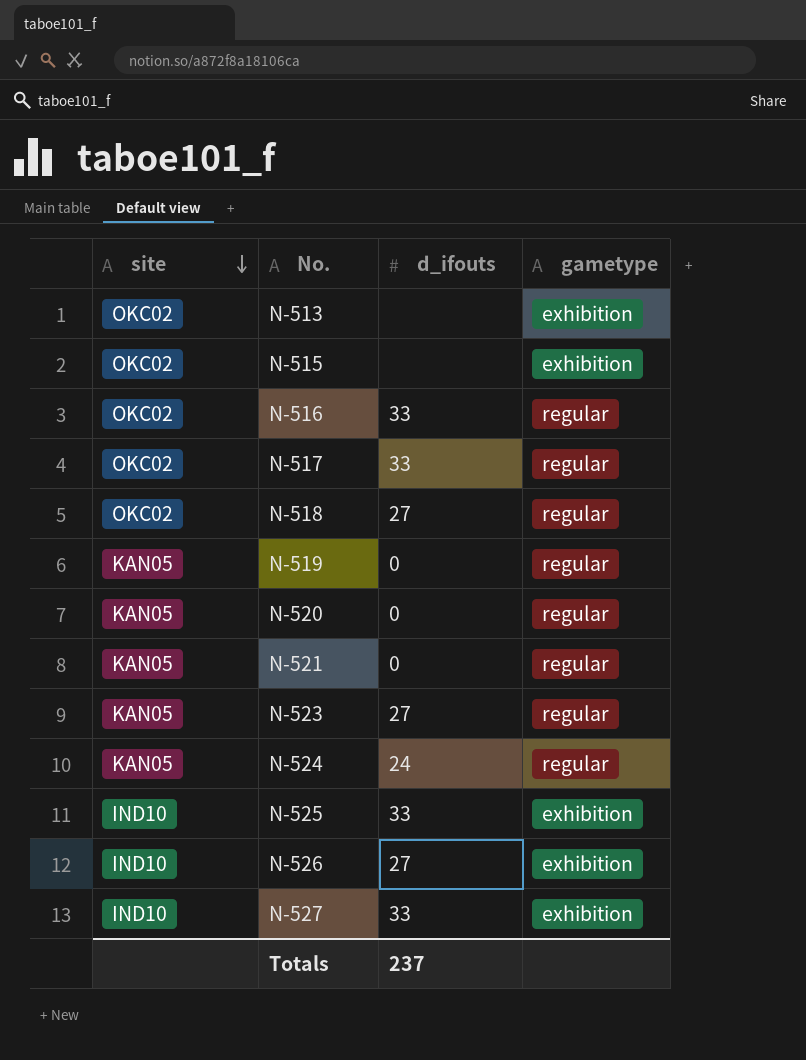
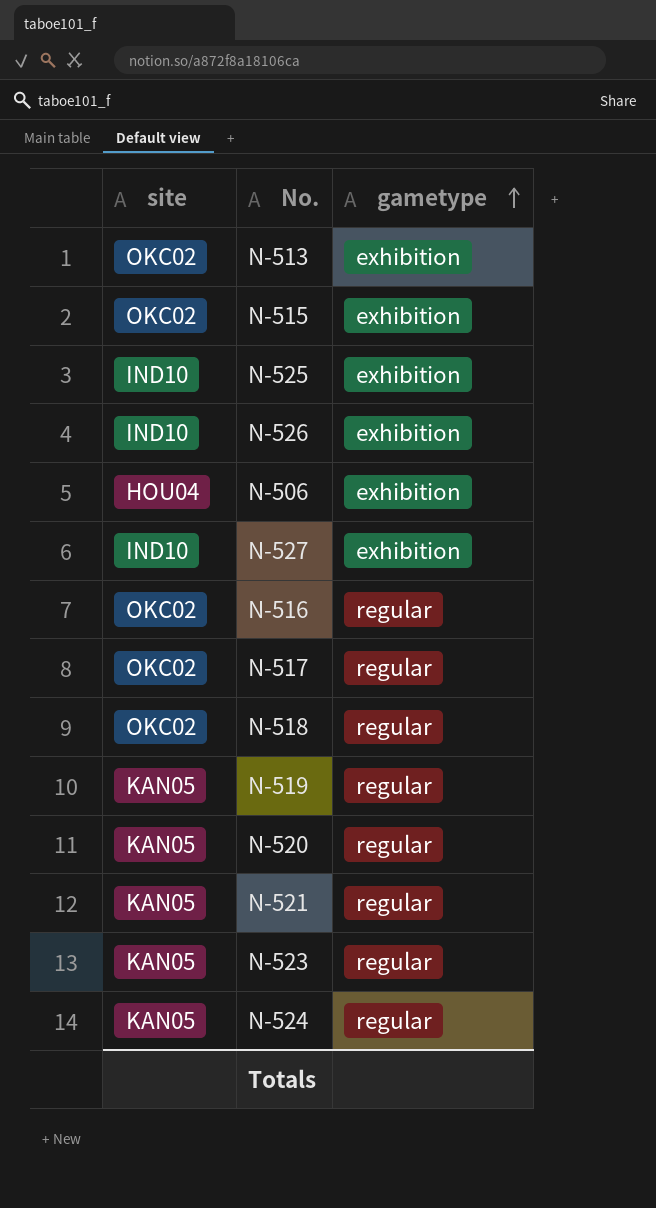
row order: site descending -> gametype ascending
column d_ifouts | position: 3 -> none
row N-506: none -> HOU04 | exhibition

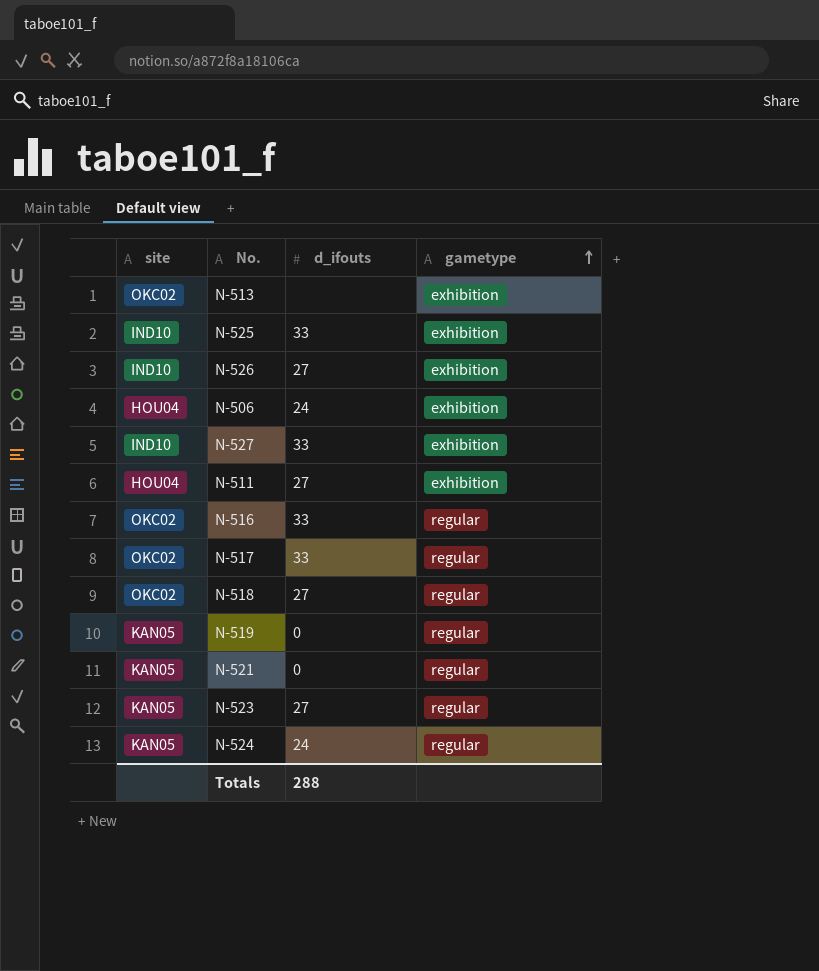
column d_ifouts | position: none -> 3
row N-515: OKC02 | exhibition -> none
row N-520: KAN05 | regular -> none
row N-511: none -> HOU04 | 27 | exhibition

